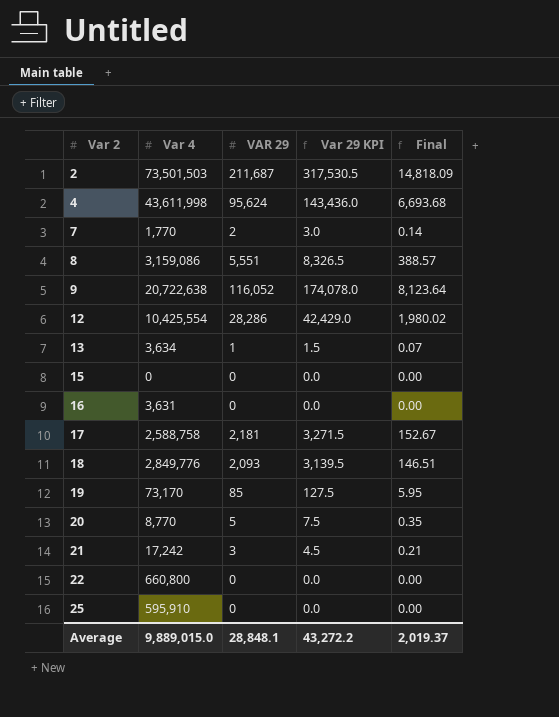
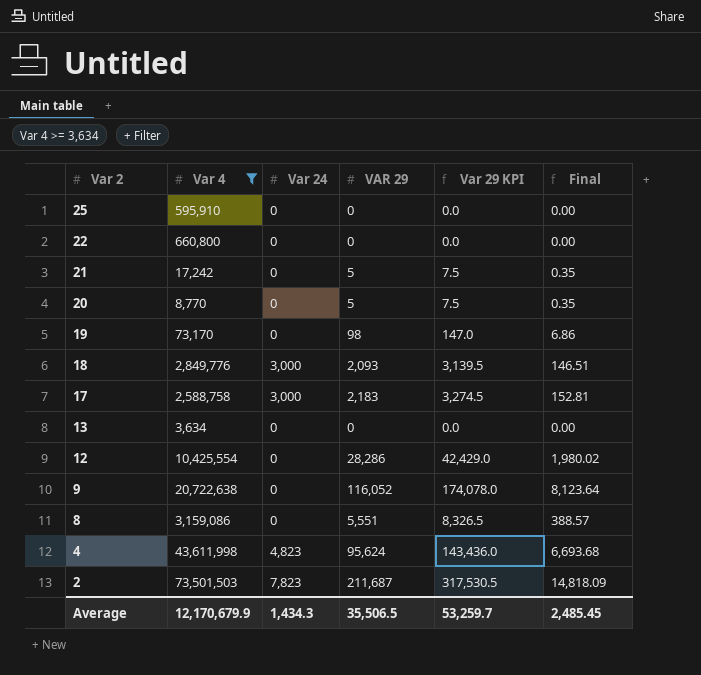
filter: none -> Var 4 >= 3,634
row order: Var 2 ascending -> Var 2 descending
column Var 24 | position: none -> 3
21 | VAR 29: 3 -> 5
21 | Var 29 KPI: 4.5 -> 7.5
21 | Final: 0.21 -> 0.35
19 | VAR 29: 85 -> 98
19 | Var 29 KPI: 127.5 -> 147.0
19 | Final: 5.95 -> 6.86
17 | VAR 29: 2,181 -> 2,183
17 | Var 29 KPI: 3,271.5 -> 3,274.5
17 | Final: 152.67 -> 152.81
13 | VAR 29: 1 -> 0
13 | Var 29 KPI: 1.5 -> 0.0
13 | Final: 0.07 -> 0.00
Average | Var 4: 9,889,015.0 -> 12,170,679.9
Average | VAR 29: 28,848.1 -> 35,506.5
Average | Var 29 KPI: 43,272.2 -> 53,259.7
Average | Final: 2,019.37 -> 2,485.45

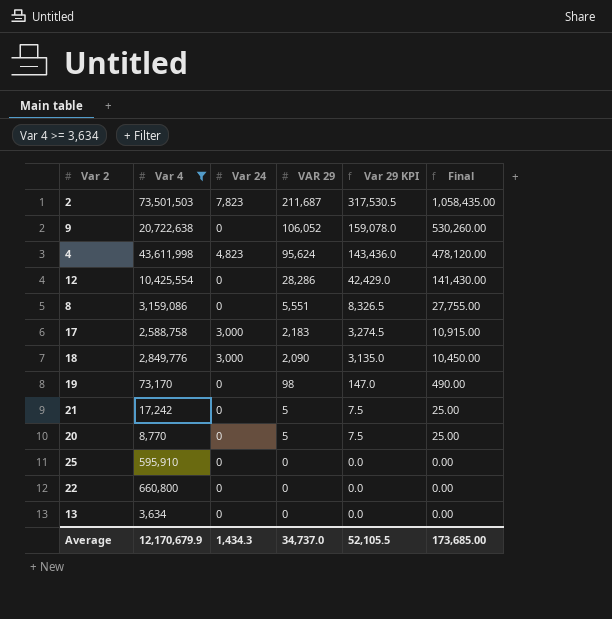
row order: Var 2 descending -> VAR 29 descending
column Final | formula: [VAR 29] * 0.07 -> [VAR 29] * 5
9 | VAR 29: 116,052 -> 106,052
9 | Var 29 KPI: 174,078.0 -> 159,078.0
18 | VAR 29: 2,093 -> 2,090
18 | Var 29 KPI: 3,139.5 -> 3,135.0
Average | VAR 29: 35,506.5 -> 34,737.0
Average | Var 29 KPI: 53,259.7 -> 52,105.5
Average | Final: 2,485.45 -> 173,685.00

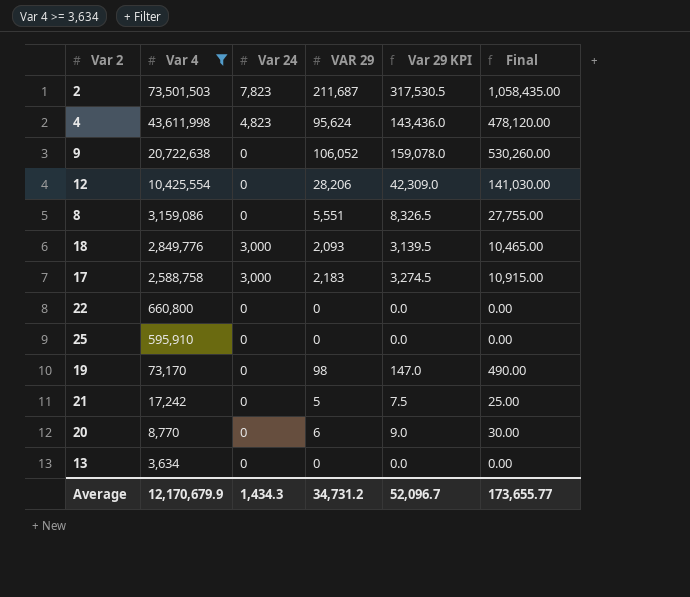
row order: VAR 29 descending -> Var 4 descending
12 | VAR 29: 28,286 -> 28,206
12 | Var 29 KPI: 42,429.0 -> 42,309.0
12 | Final: 141,430.00 -> 141,030.00
18 | VAR 29: 2,090 -> 2,093
18 | Var 29 KPI: 3,135.0 -> 3,139.5
18 | Final: 10,450.00 -> 10,465.00
20 | VAR 29: 5 -> 6
20 | Var 29 KPI: 7.5 -> 9.0
20 | Final: 25.00 -> 30.00
Average | VAR 29: 34,737.0 -> 34,731.2
Average | Var 29 KPI: 52,105.5 -> 52,096.7
Average | Final: 173,685.00 -> 173,655.77

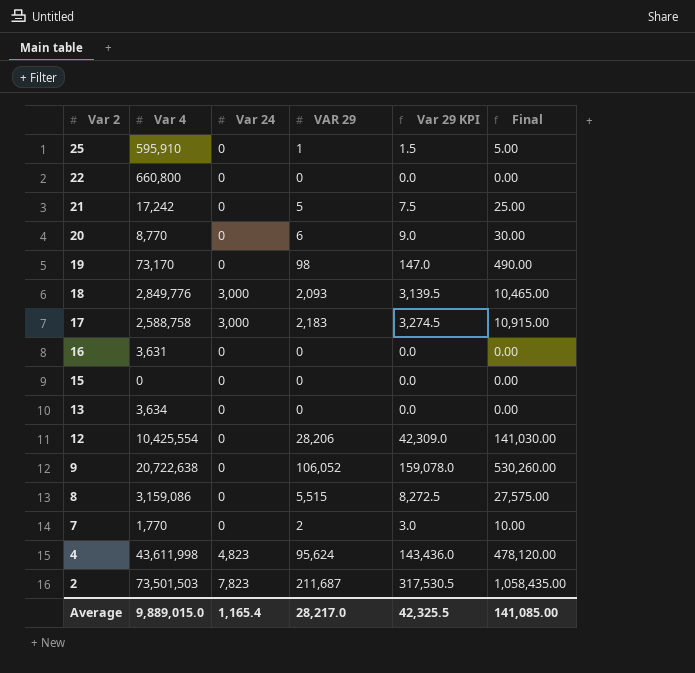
filter: Var 4 >= 3,634 -> none
row order: Var 4 descending -> Var 2 descending
25 | VAR 29: 0 -> 1
25 | Var 29 KPI: 0.0 -> 1.5
25 | Final: 0.00 -> 5.00
8 | VAR 29: 5,551 -> 5,515
8 | Var 29 KPI: 8,326.5 -> 8,272.5
8 | Final: 27,755.00 -> 27,575.00
Average | Var 4: 12,170,679.9 -> 9,889,015.0
Average | Var 24: 1,434.3 -> 1,165.4
Average | VAR 29: 34,731.2 -> 28,217.0
Average | Var 29 KPI: 52,096.7 -> 42,325.5
Average | Final: 173,655.77 -> 141,085.00

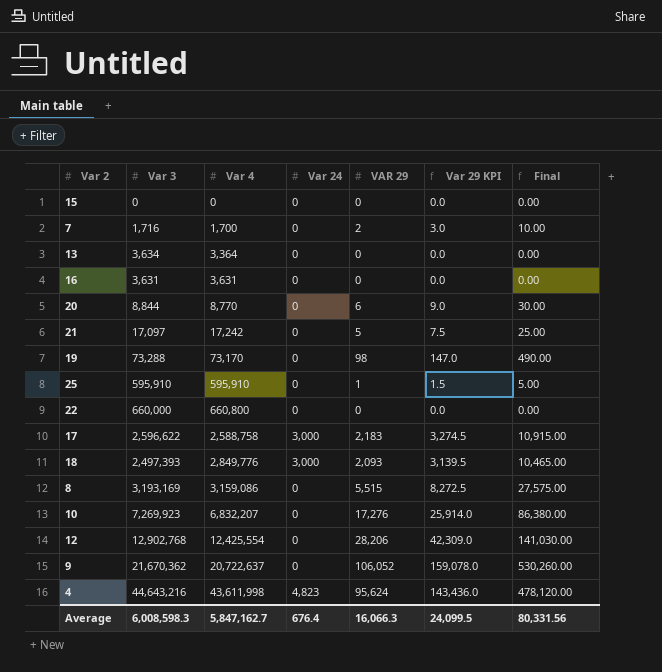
row order: Var 2 descending -> Var 4 ascending
column Var 3 | position: none -> 2
row 2: 73,501,503 | 7,823 | 211,687 | 317,530.5 | 1,058,435.00 -> none
7 | Var 4: 1,770 -> 1,700
13 | Var 4: 3,634 -> 3,364
row 10: none -> 7,269,923 | 6,832,207 | 0 | 17,276 | 25,914.0 | 86,380.00
12 | Var 4: 10,425,554 -> 12,425,554
9 | Var 4: 20,722,638 -> 20,722,637
Average | Var 4: 9,889,015.0 -> 5,847,162.7
Average | Var 24: 1,165.4 -> 676.4
Average | VAR 29: 28,217.0 -> 16,066.3
Average | Var 29 KPI: 42,325.5 -> 24,099.5
Average | Final: 141,085.00 -> 80,331.56

